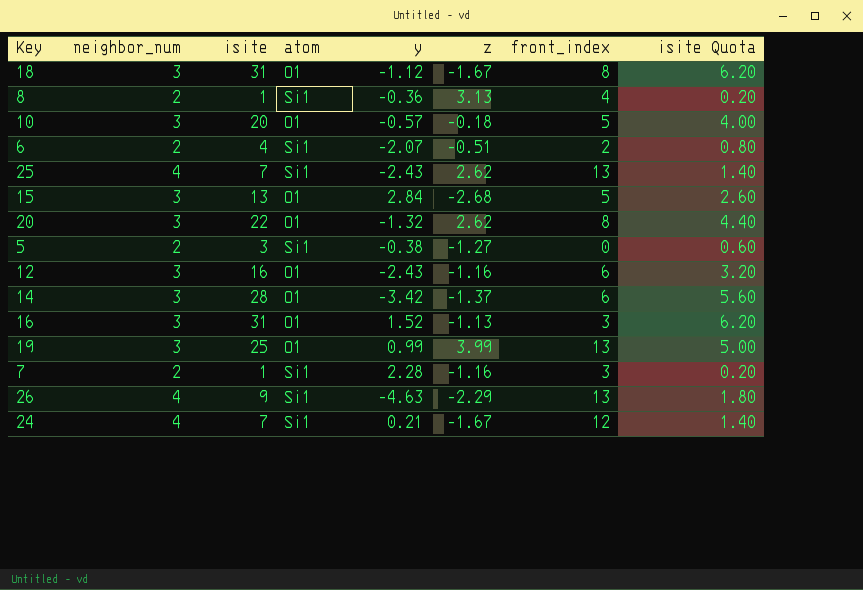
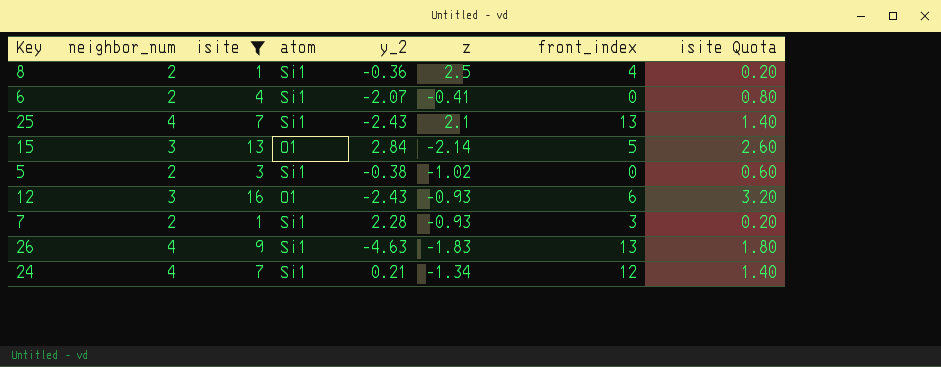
filter: none -> isite <= 16
column name: y -> y_2
8 | z: 3.13 -> 2.5
6 | z: -0.51 -> -0.41
6 | front_index: 2 -> 0
25 | z: 2.62 -> 2.1
15 | z: -2.68 -> -2.14
5 | z: -1.27 -> -1.02
12 | z: -1.16 -> -0.93
7 | z: -1.16 -> -0.93
26 | z: -2.29 -> -1.83
24 | z: -1.67 -> -1.34

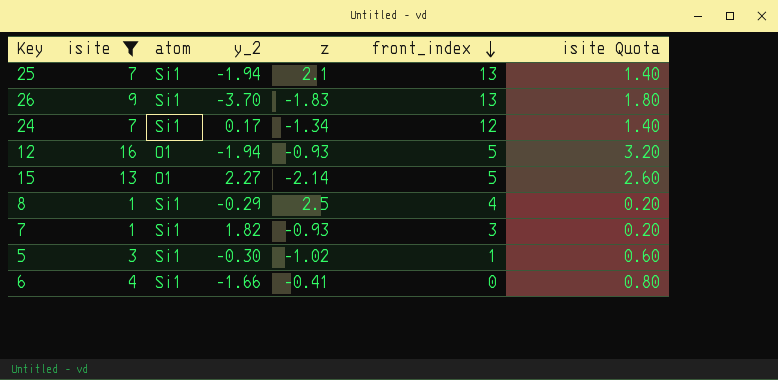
row order: none -> front_index descending
column neighbor_num | position: 2 -> none
25 | y_2: -2.43 -> -1.94
26 | y_2: -4.63 -> -3.70
24 | y_2: 0.21 -> 0.17
12 | y_2: -2.43 -> -1.94
12 | front_index: 6 -> 5
15 | y_2: 2.84 -> 2.27
8 | y_2: -0.36 -> -0.29
7 | y_2: 2.28 -> 1.82
5 | y_2: -0.38 -> -0.30
5 | front_index: 0 -> 1
6 | y_2: -2.07 -> -1.66

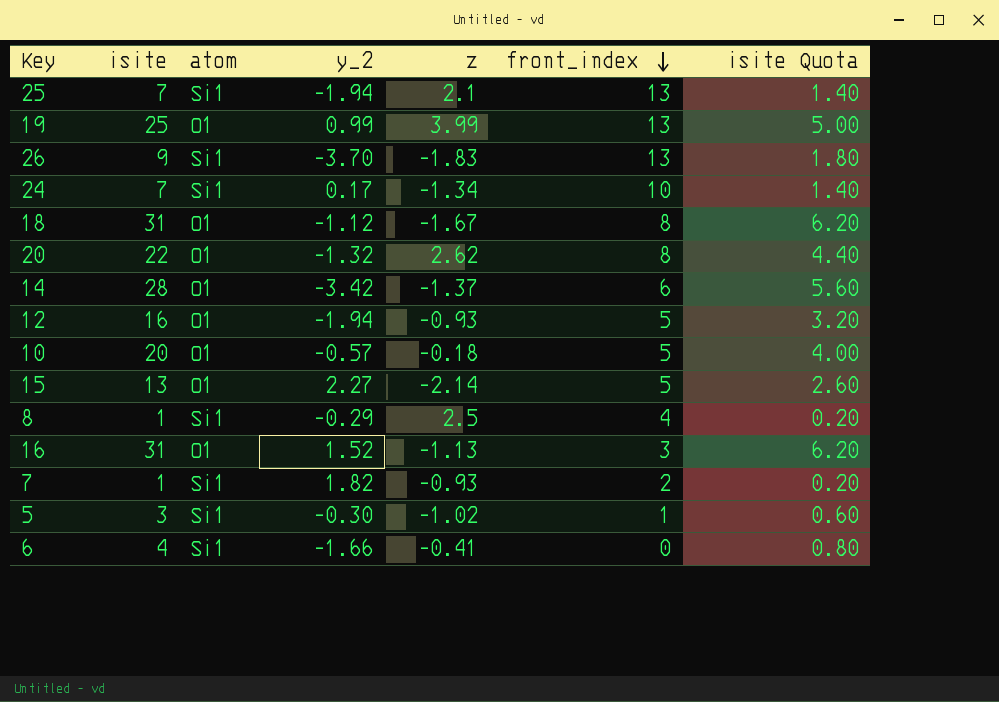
filter: isite <= 16 -> none
24 | front_index: 12 -> 10
7 | front_index: 3 -> 2

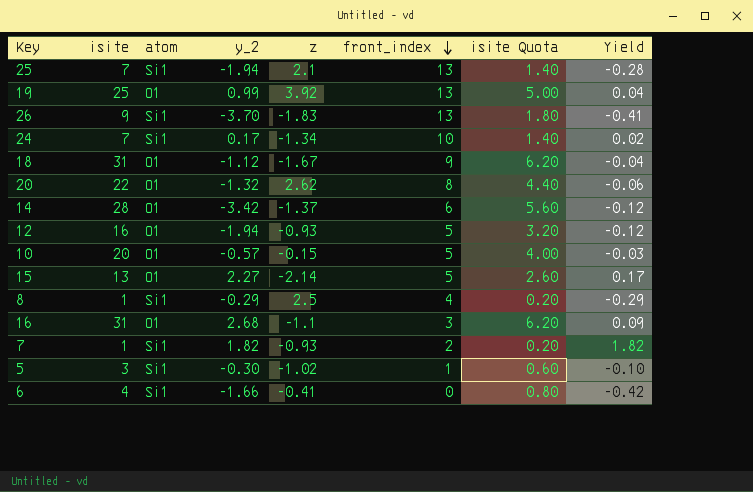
column Yield | formula: none -> [y_2] / [isite]
19 | z: 3.99 -> 3.92
18 | front_index: 8 -> 9
10 | z: -0.18 -> -0.15
16 | y_2: 1.52 -> 2.68
16 | z: -1.13 -> -1.1

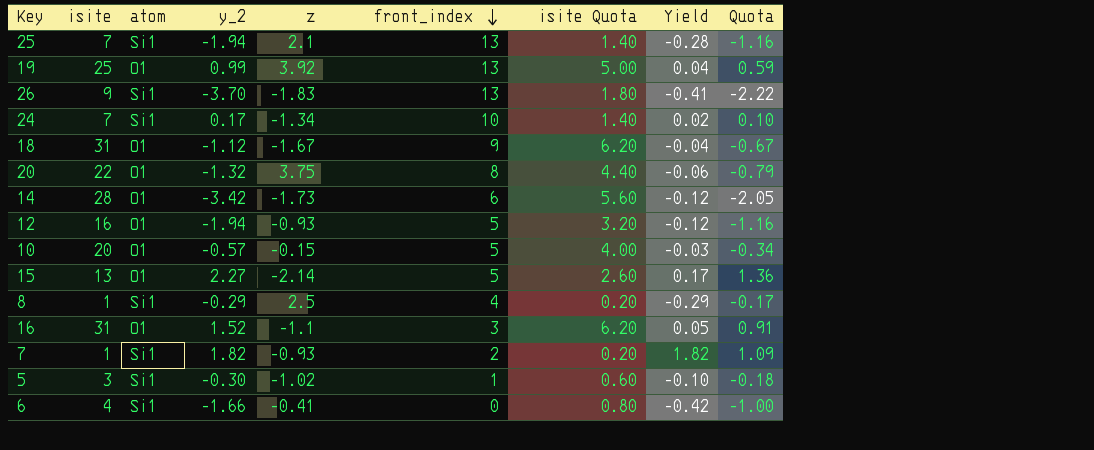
column Quota | formula: none -> [y_2] * 0.6
20 | z: 2.62 -> 3.75
14 | z: -1.37 -> -1.73
16 | y_2: 2.68 -> 1.52
16 | Yield: 0.09 -> 0.05

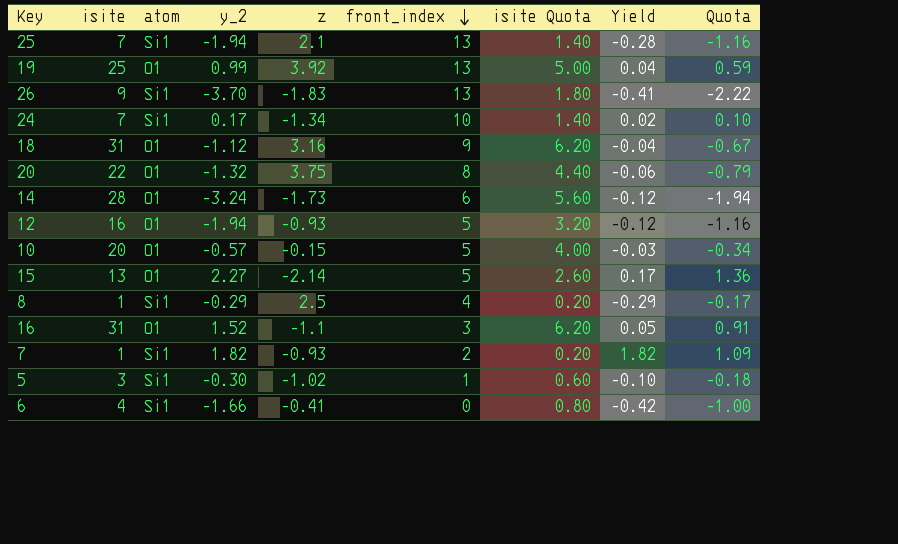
18 | z: -1.67 -> 3.16
14 | y_2: -3.42 -> -3.24
14 | Quota: -2.05 -> -1.94

